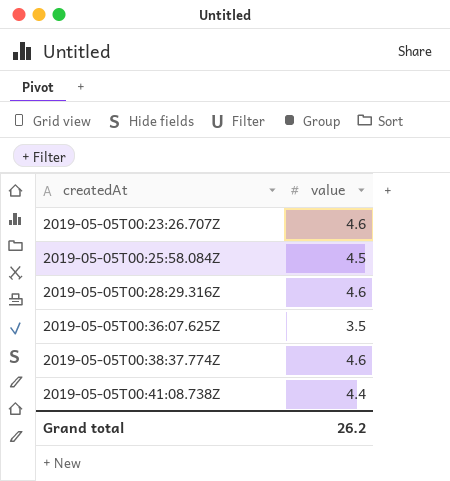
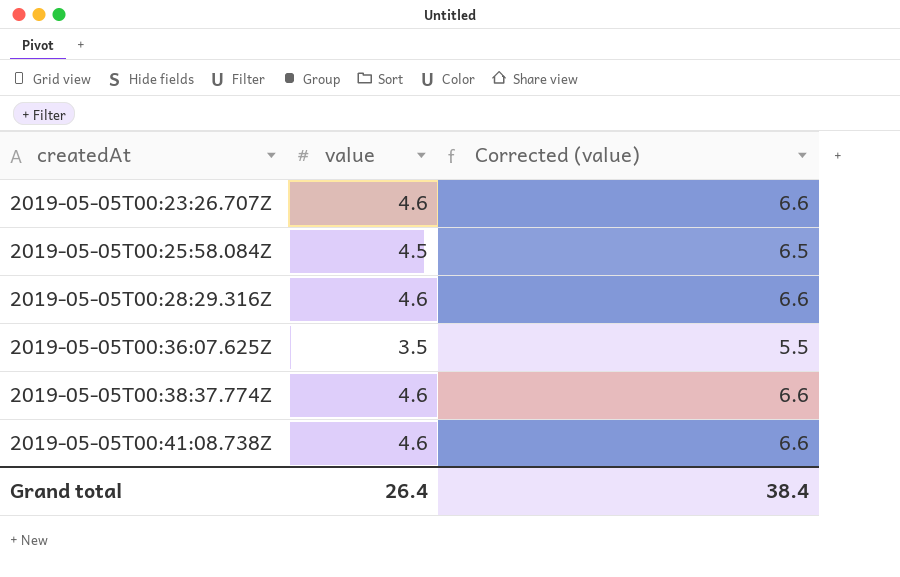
column Corrected (value) | formula: none -> [value] + 2
2019-05-05T00:41:08.738Z | value: 4.4 -> 4.6
Grand total | value: 26.2 -> 26.4

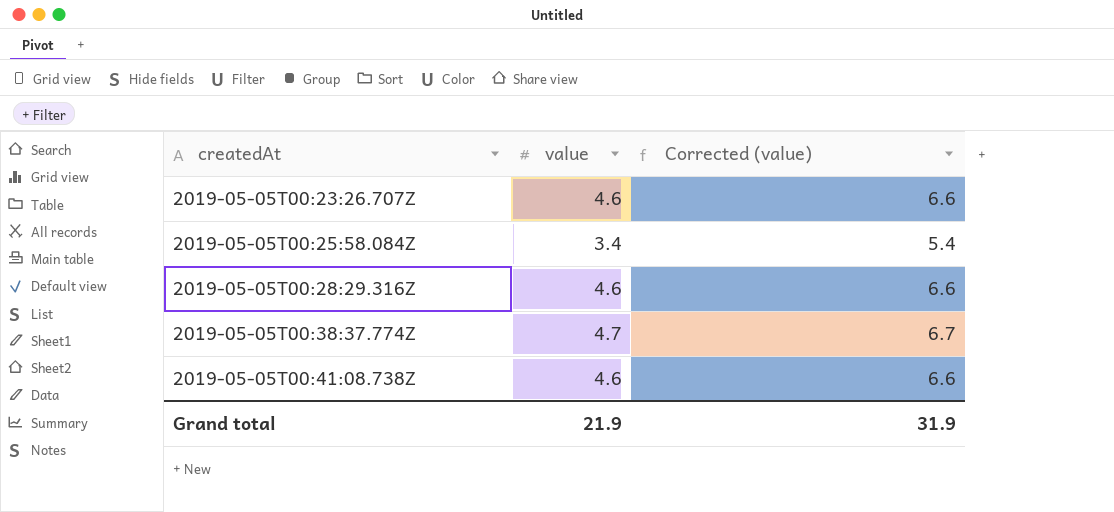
row 2019-05-05T00:36:07.625Z: 3.5 | 5.5 -> none
2019-05-05T00:25:58.084Z | value: 4.5 -> 3.4
2019-05-05T00:25:58.084Z | Corrected (value): 6.5 -> 5.4
2019-05-05T00:38:37.774Z | value: 4.6 -> 4.7
2019-05-05T00:38:37.774Z | Corrected (value): 6.6 -> 6.7
Grand total | value: 26.4 -> 21.9
Grand total | Corrected (value): 38.4 -> 31.9

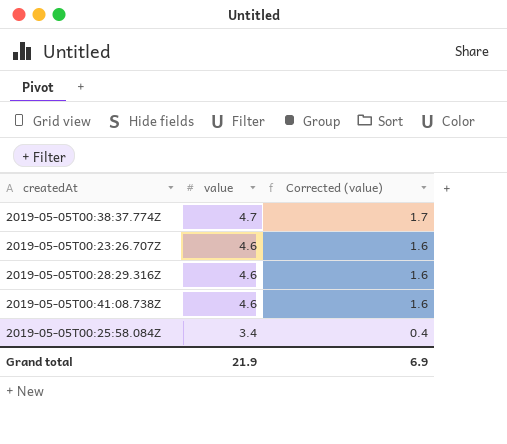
row order: createdAt ascending -> value descending
column Corrected (value) | formula: [value] + 2 -> [value] - 3
Grand total | Corrected (value): 31.9 -> 6.9

